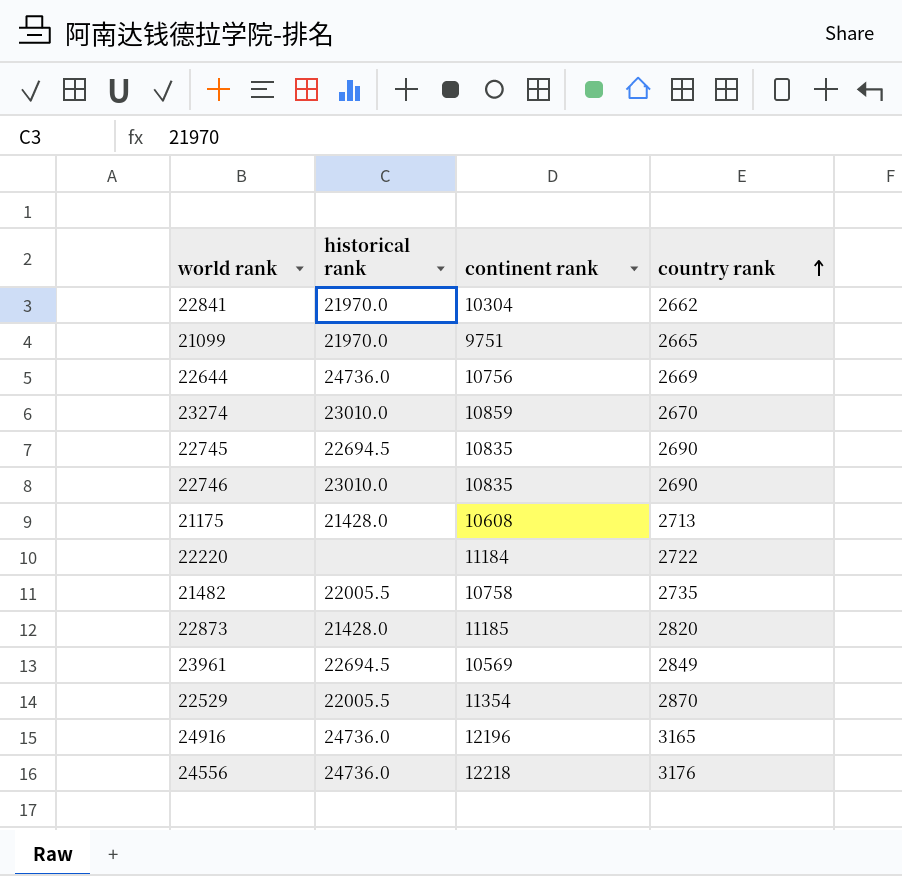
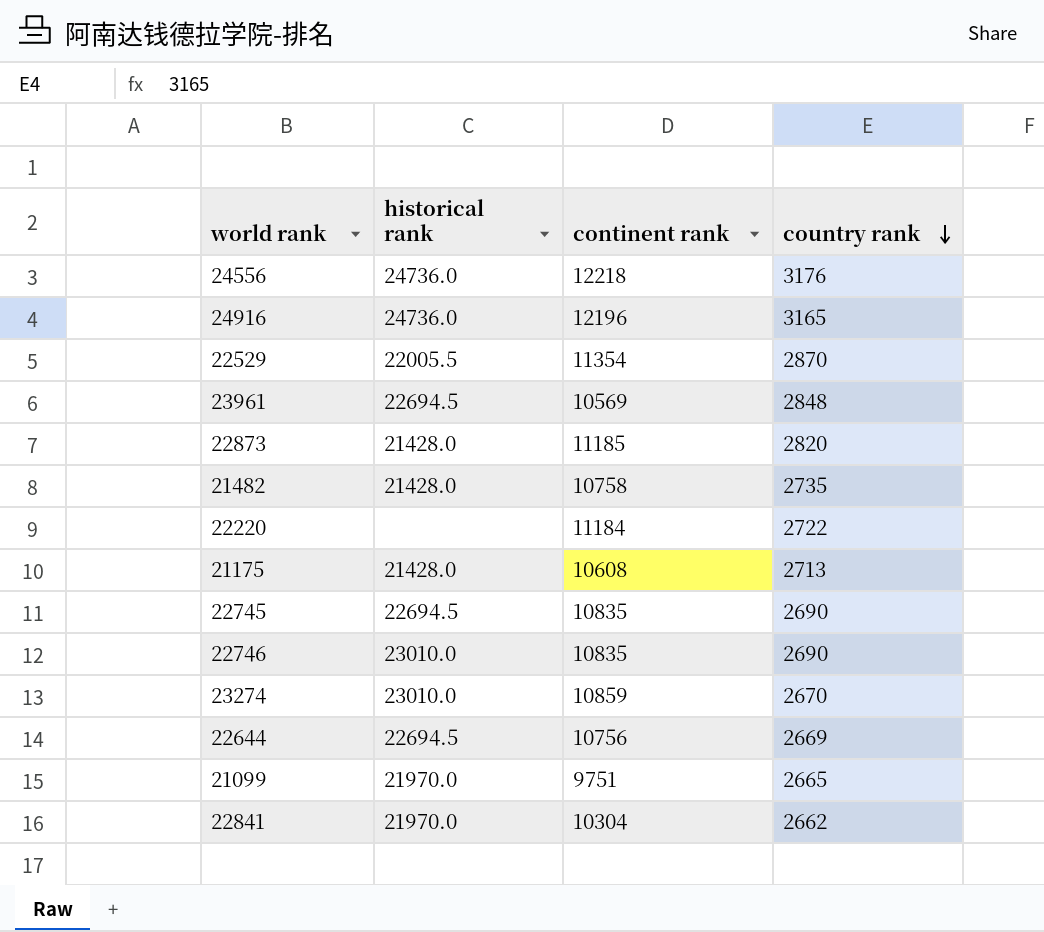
row order: country rank ascending -> country rank descending
23961 | country rank: 2849 -> 2848
21482 | historical rank: 22005.5 -> 21428.0
22644 | historical rank: 24736.0 -> 22694.5

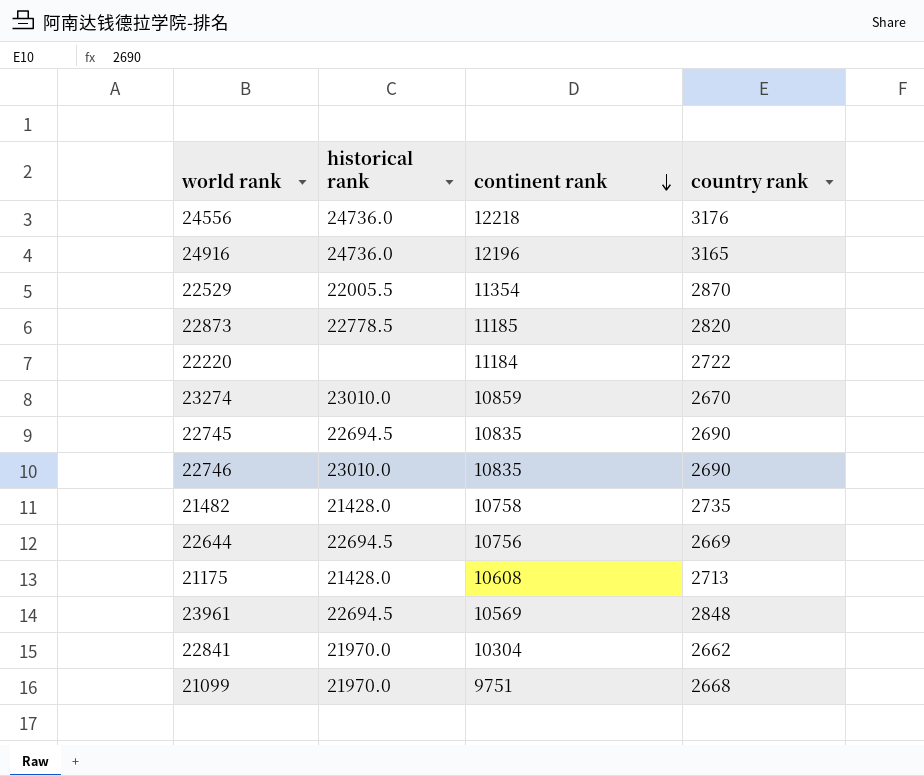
row order: country rank descending -> continent rank descending
22873 | historical rank: 21428.0 -> 22778.5
21099 | country rank: 2665 -> 2668

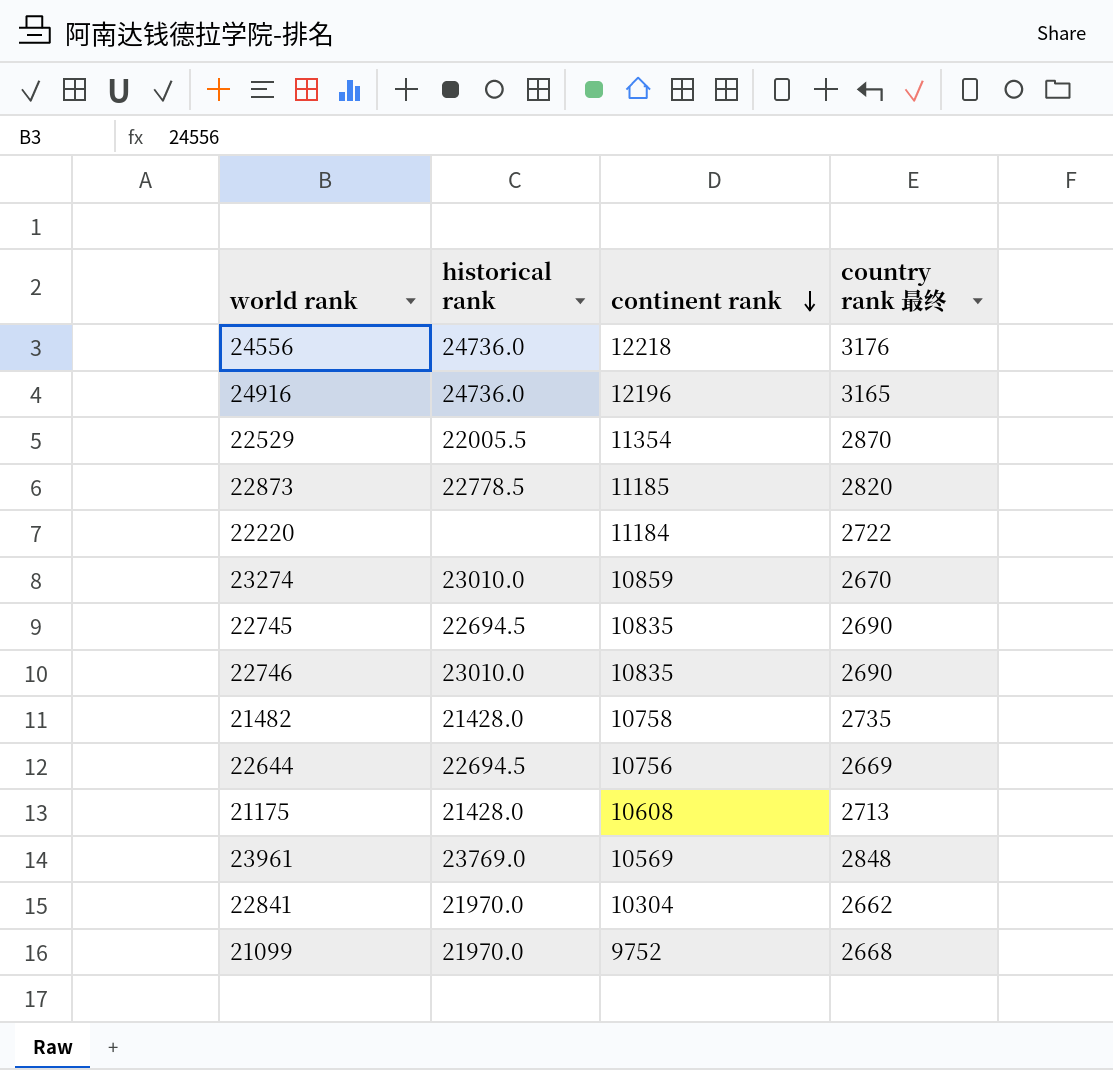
column name: country rank -> country rank 最终
23961 | historical rank: 22694.5 -> 23769.0
21099 | continent rank: 9751 -> 9752

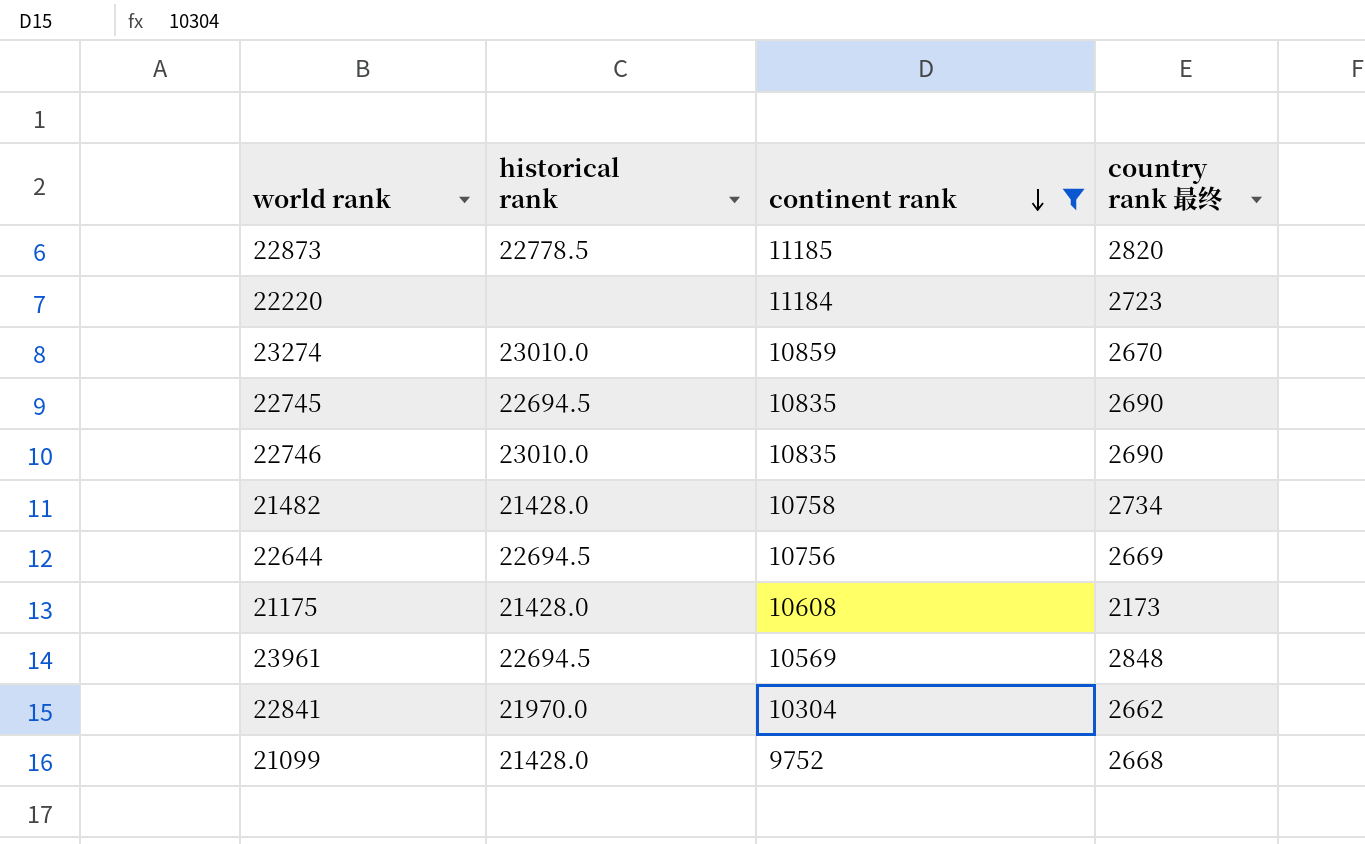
filter: none -> continent rank <= 11185
22220 | country rank 最终: 2722 -> 2723
21482 | country rank 最终: 2735 -> 2734
21175 | country rank 最终: 2713 -> 2173
23961 | historical rank: 23769.0 -> 22694.5
21099 | historical rank: 21970.0 -> 21428.0

